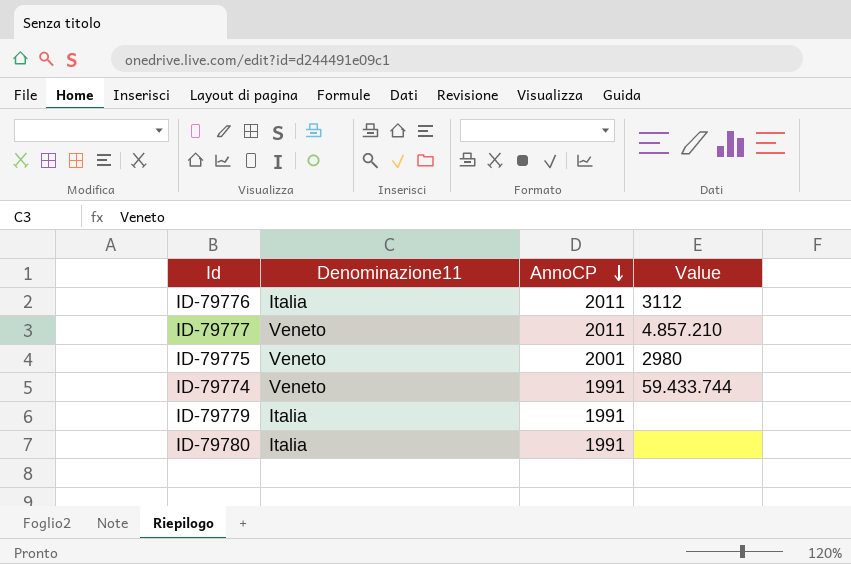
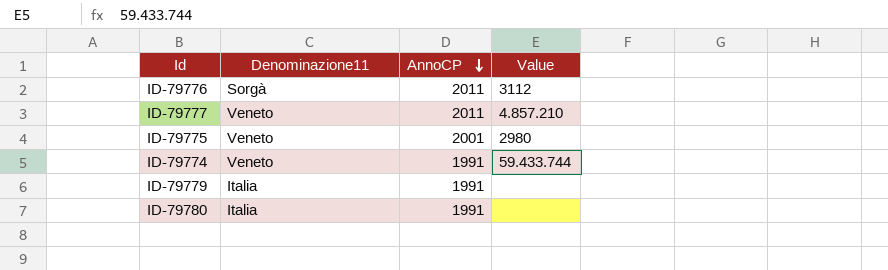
ID-79776 | Denominazione11: Italia -> Sorgà

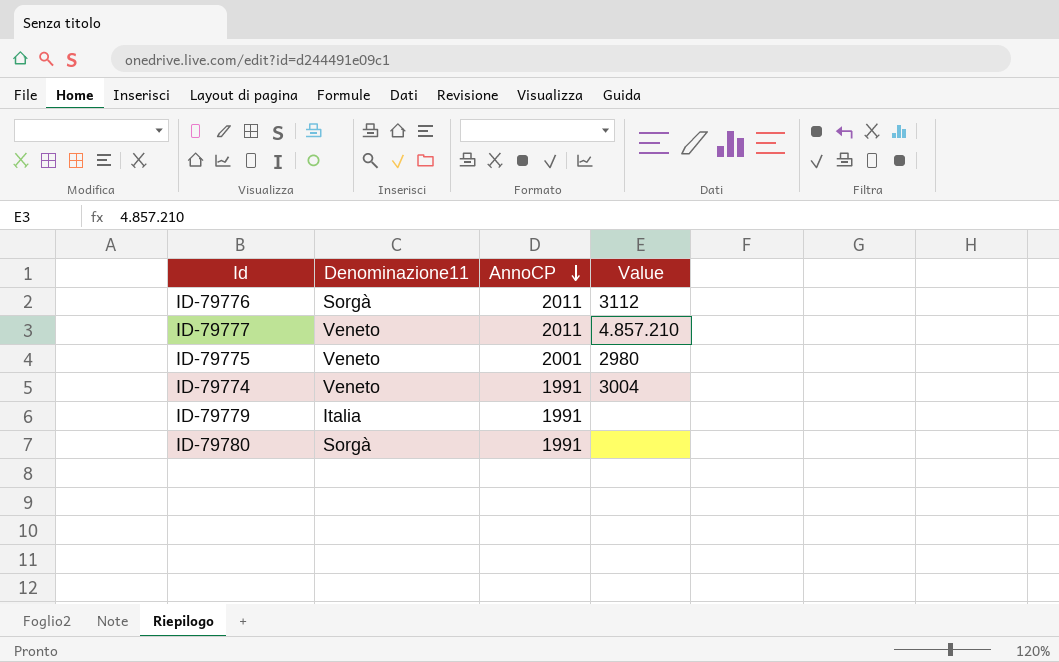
ID-79774 | Value: 59.433.744 -> 3004
ID-79780 | Denominazione11: Italia -> Sorgà

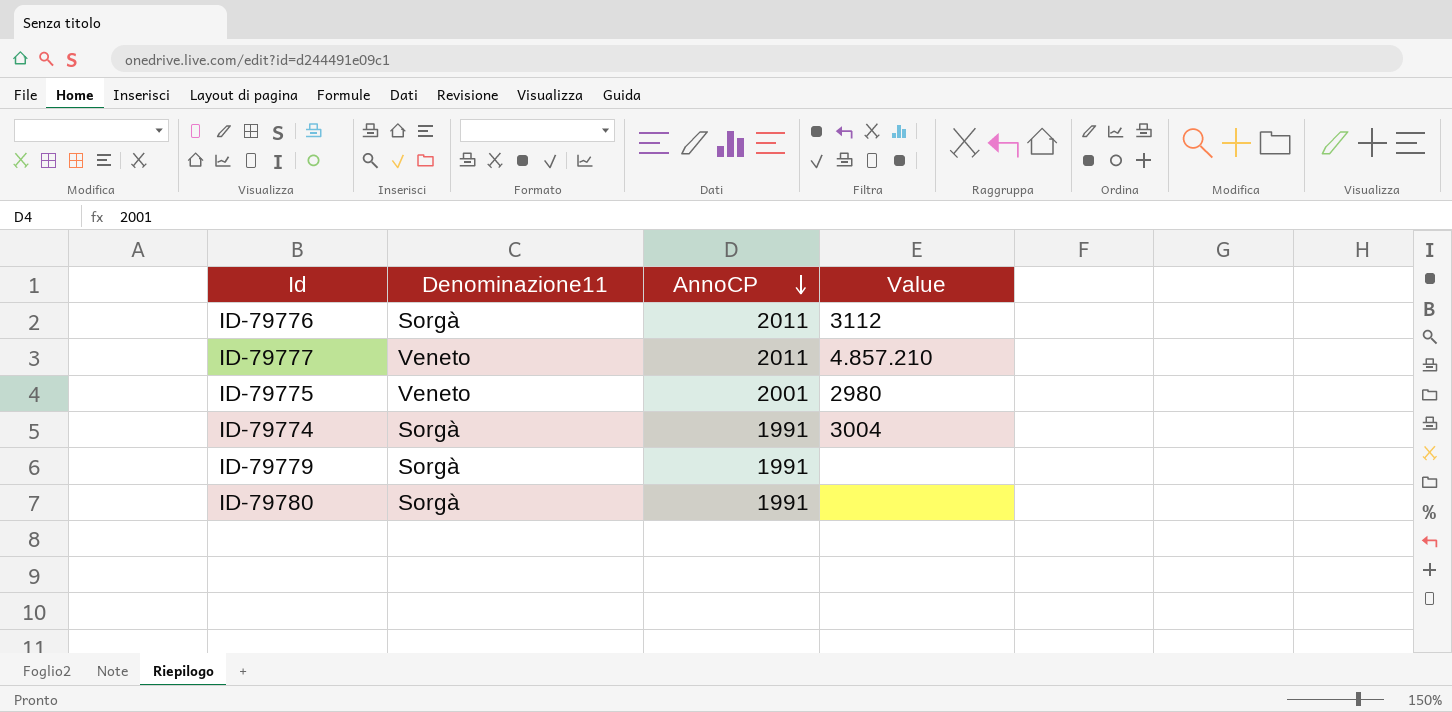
ID-79774 | Denominazione11: Veneto -> Sorgà
ID-79779 | Denominazione11: Italia -> Sorgà

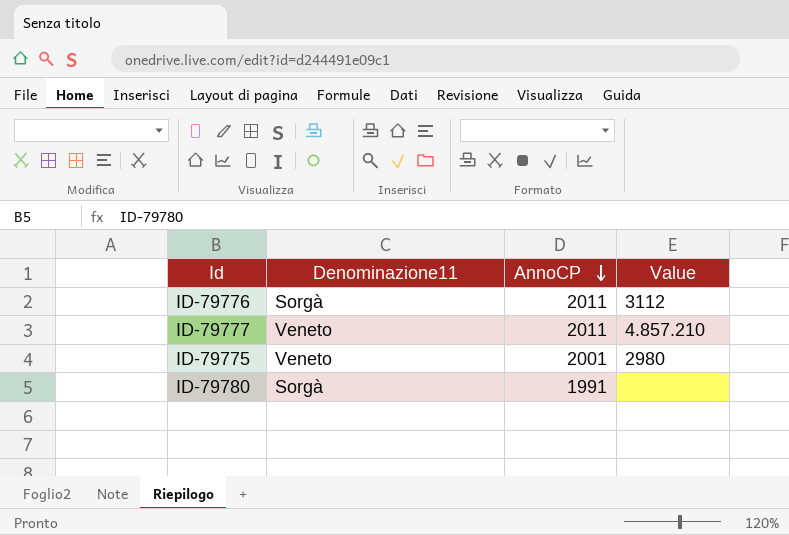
row ID-79774: Sorgà | 1991 | 3004 -> none
row ID-79779: Sorgà | 1991 | none -> none

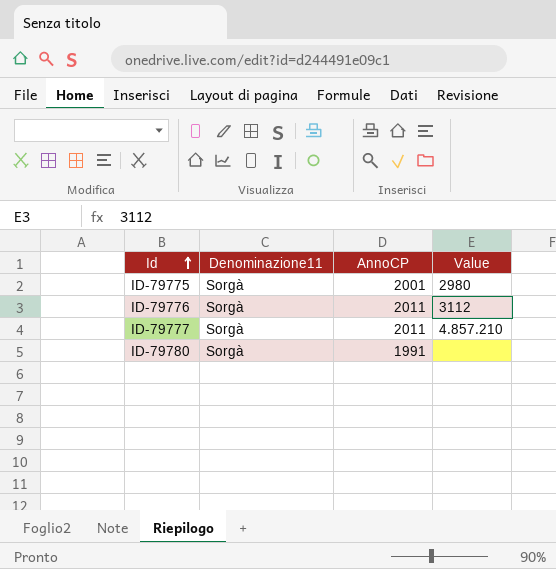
row order: AnnoCP descending -> Id ascending
ID-79775 | Denominazione11: Veneto -> Sorgà
ID-79777 | Denominazione11: Veneto -> Sorgà

